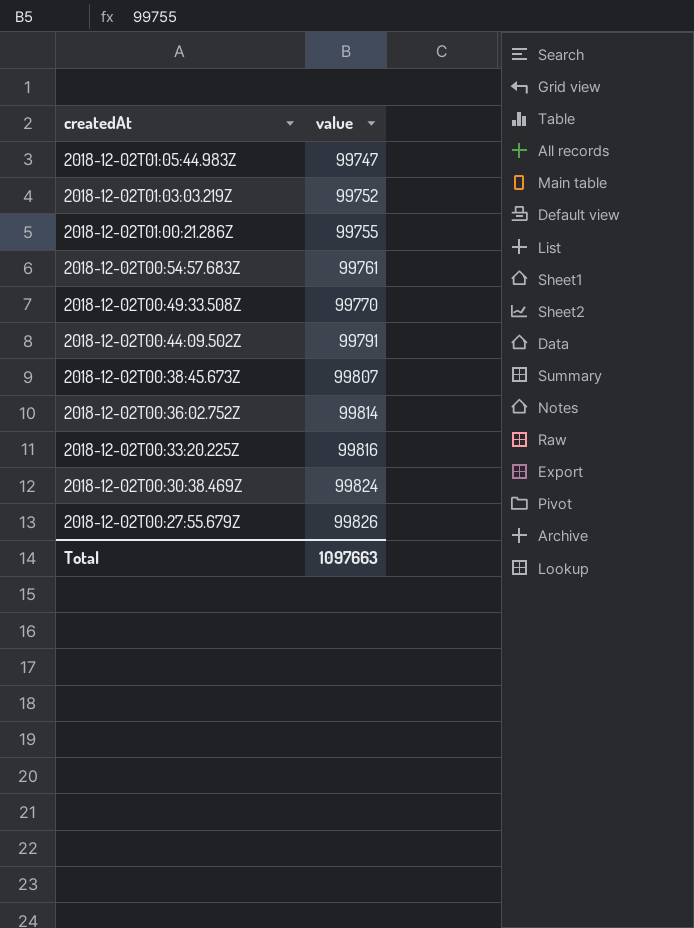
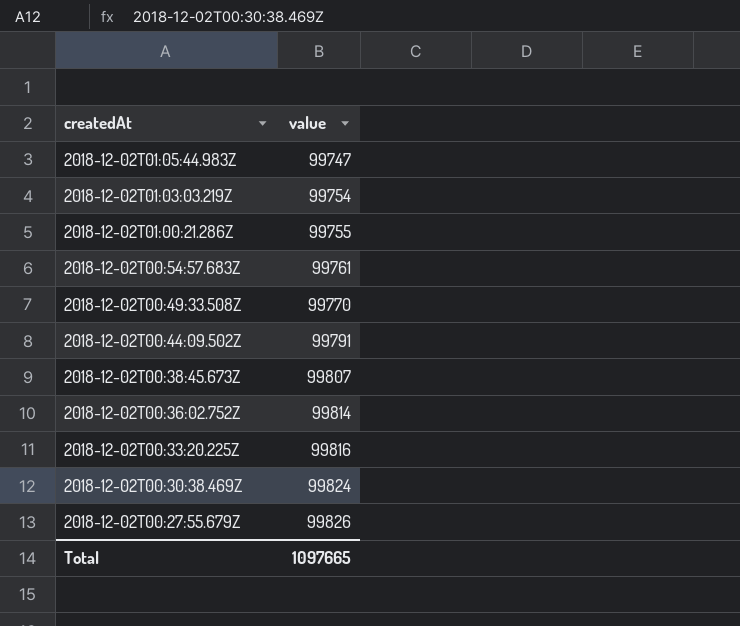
2018-12-02T01:03:03.219Z | value: 99752 -> 99754
Total | value: 1097663 -> 1097665

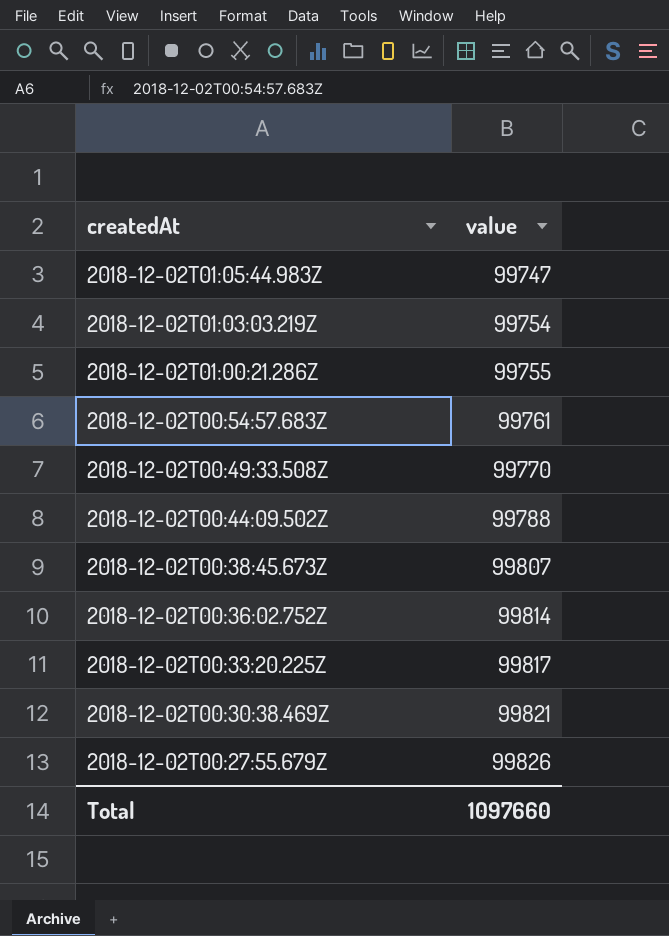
2018-12-02T00:44:09.502Z | value: 99791 -> 99788
2018-12-02T00:33:20.225Z | value: 99816 -> 99817
2018-12-02T00:30:38.469Z | value: 99824 -> 99821
Total | value: 1097665 -> 1097660

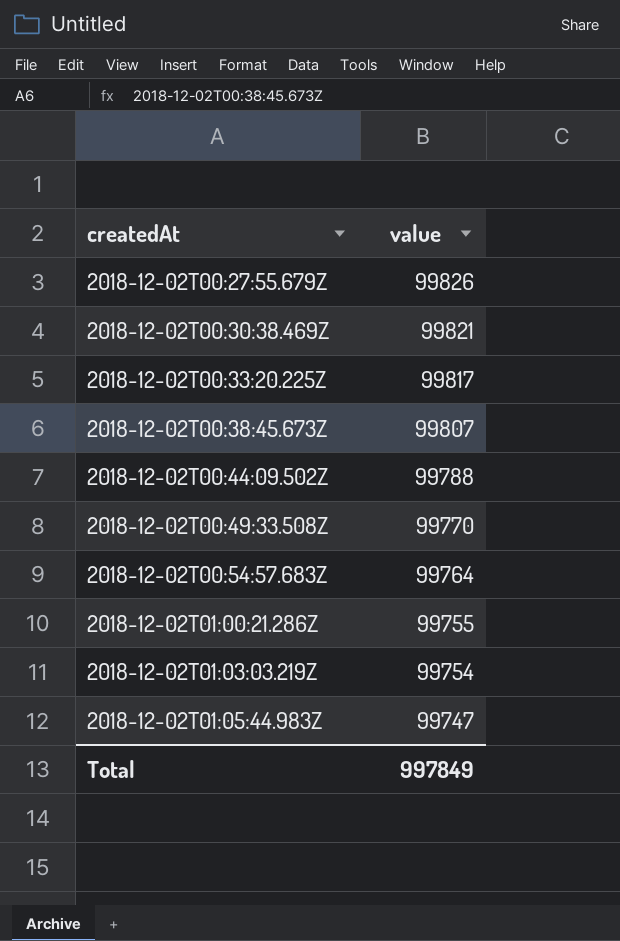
row order: createdAt descending -> createdAt ascending
row 2018-12-02T00:36:02.752Z: 99814 -> none
2018-12-02T00:54:57.683Z | value: 99761 -> 99764
Total | value: 1097660 -> 997849

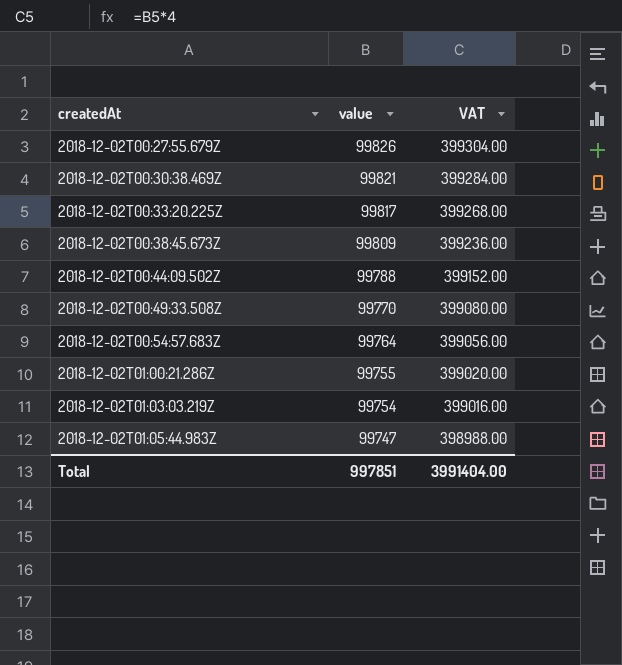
column VAT | formula: none -> [value] * 4
2018-12-02T00:38:45.673Z | value: 99807 -> 99809
Total | value: 997849 -> 997851

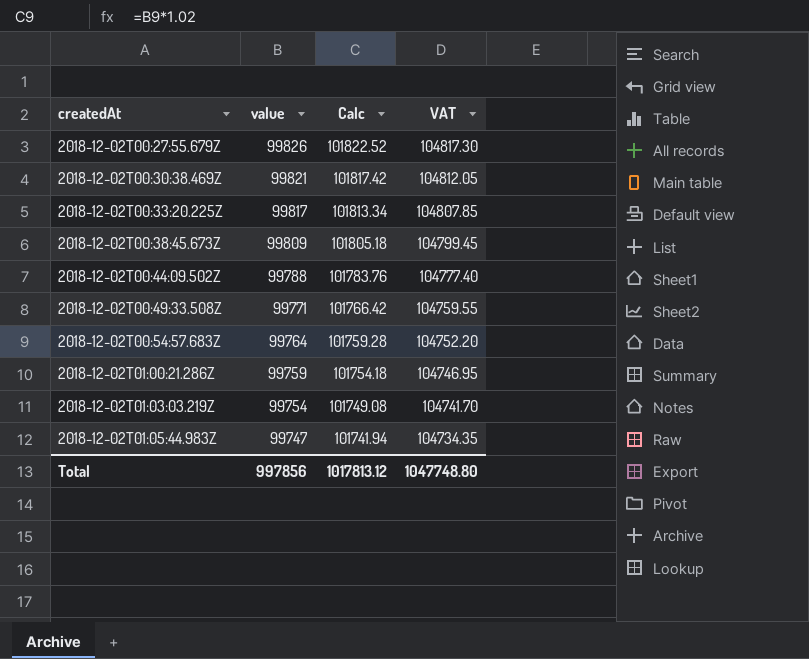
column Calc | formula: none -> [value] * 1.02
column VAT | formula: [value] * 4 -> [value] * 1.05
2018-12-02T00:49:33.508Z | value: 99770 -> 99771
2018-12-02T01:00:21.286Z | value: 99755 -> 99759
Total | value: 997851 -> 997856
Total | VAT: 3991404.00 -> 1047748.80

